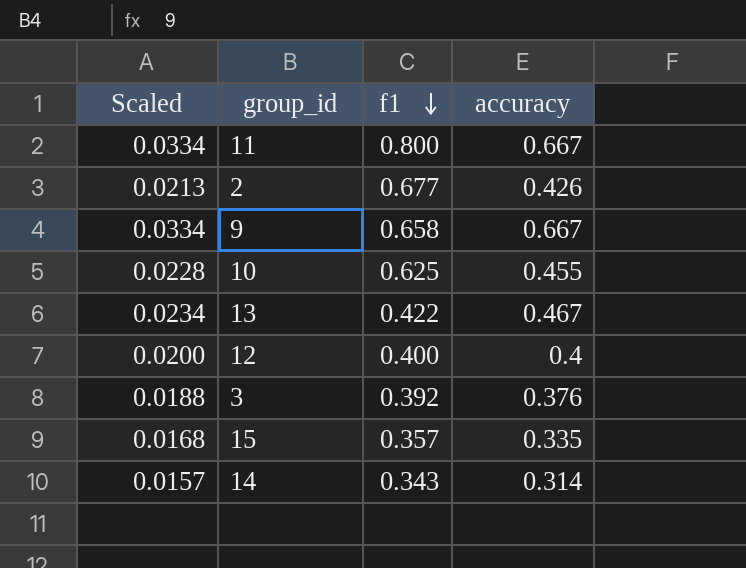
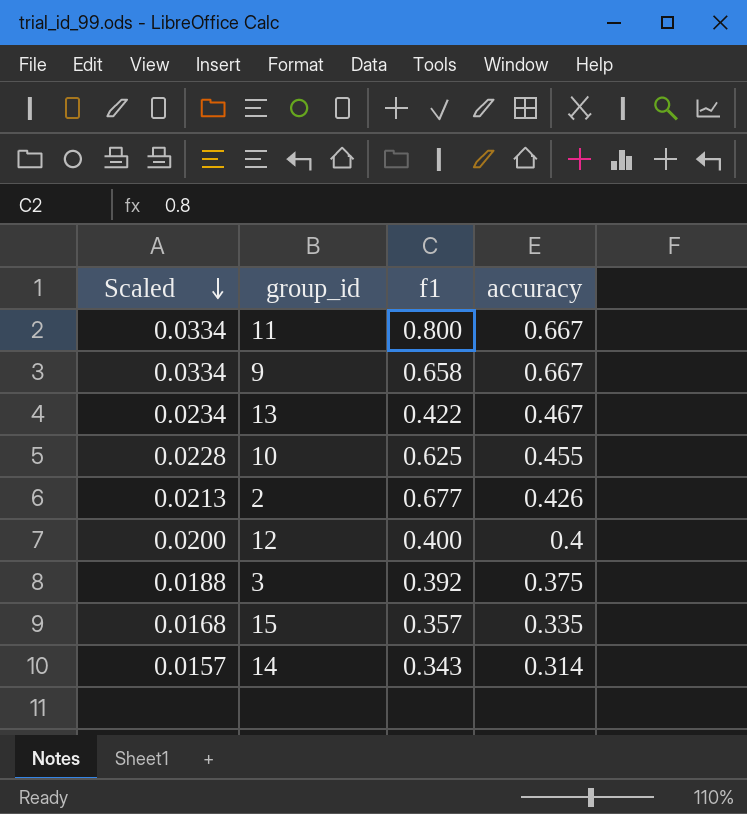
row order: f1 descending -> Scaled descending
3 | accuracy: 0.376 -> 0.375

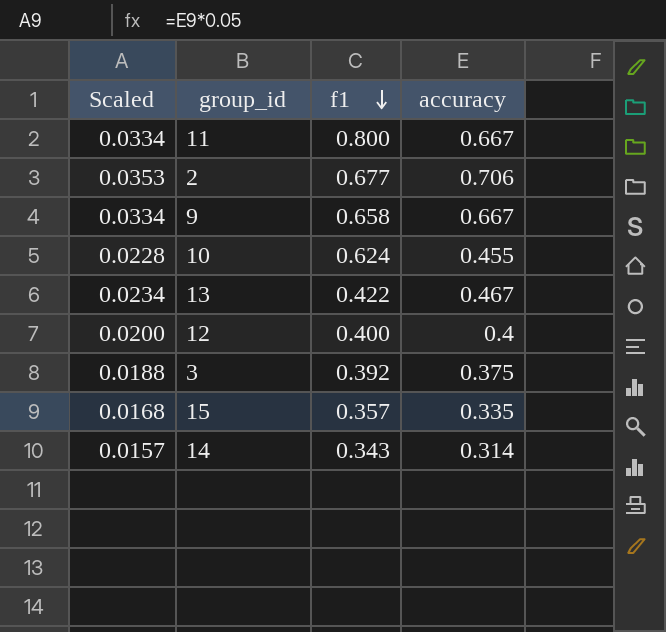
row order: Scaled descending -> f1 descending
2 | Scaled: 0.0213 -> 0.0353
2 | accuracy: 0.426 -> 0.706
10 | f1: 0.625 -> 0.624

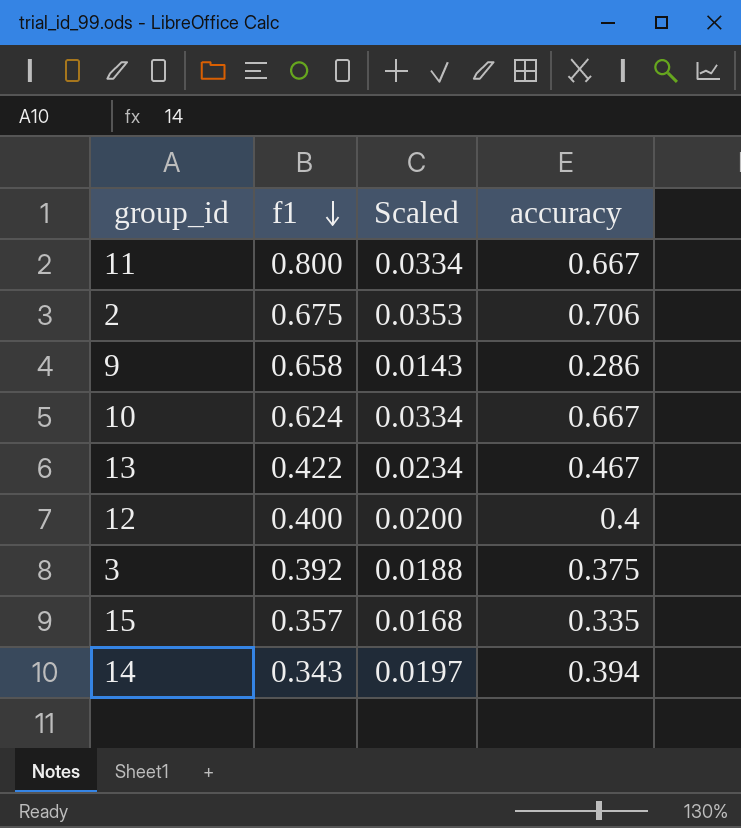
column Scaled | position: 1 -> 3
2 | f1: 0.677 -> 0.675
9 | Scaled: 0.0334 -> 0.0143
9 | accuracy: 0.667 -> 0.286
10 | Scaled: 0.0228 -> 0.0334
10 | accuracy: 0.455 -> 0.667
14 | Scaled: 0.0157 -> 0.0197
14 | accuracy: 0.314 -> 0.394

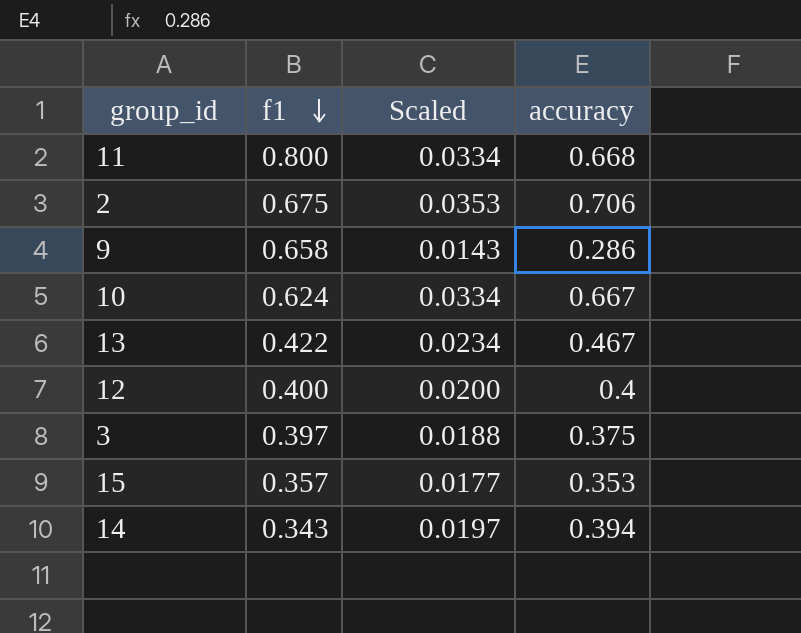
11 | accuracy: 0.667 -> 0.668
3 | f1: 0.392 -> 0.397
15 | Scaled: 0.0168 -> 0.0177
15 | accuracy: 0.335 -> 0.353

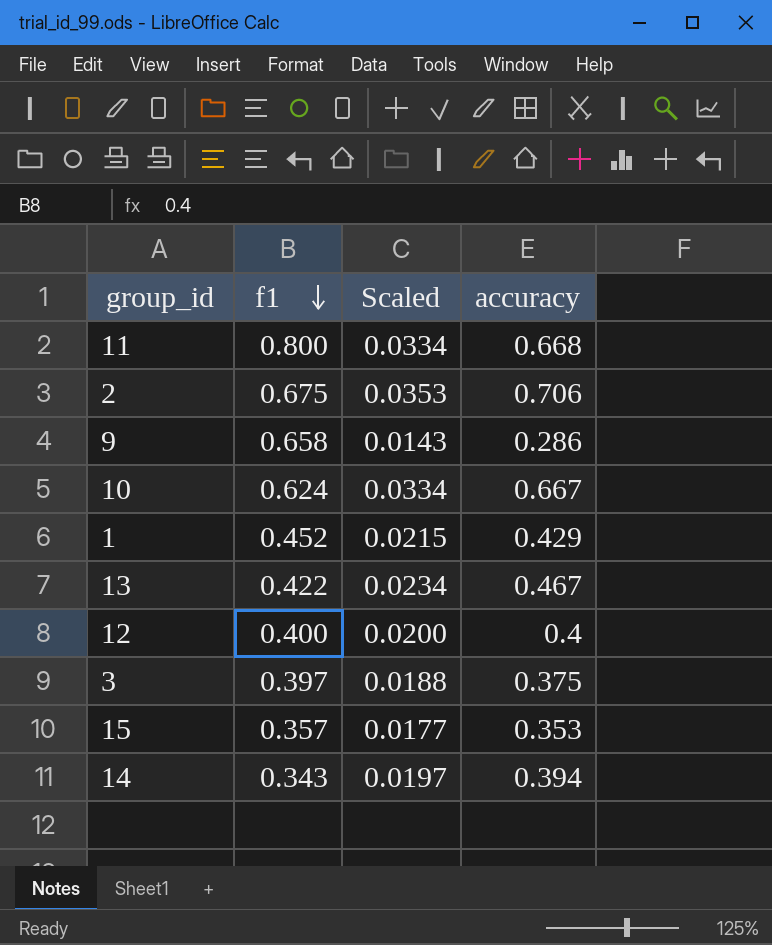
row 1: none -> 0.452 | 0.0215 | 0.429

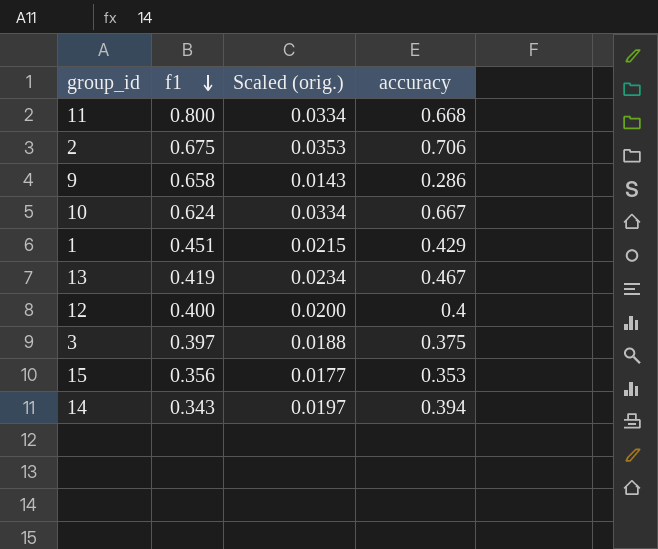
column name: Scaled -> Scaled (orig.)
1 | f1: 0.452 -> 0.451
13 | f1: 0.422 -> 0.419
15 | f1: 0.357 -> 0.356

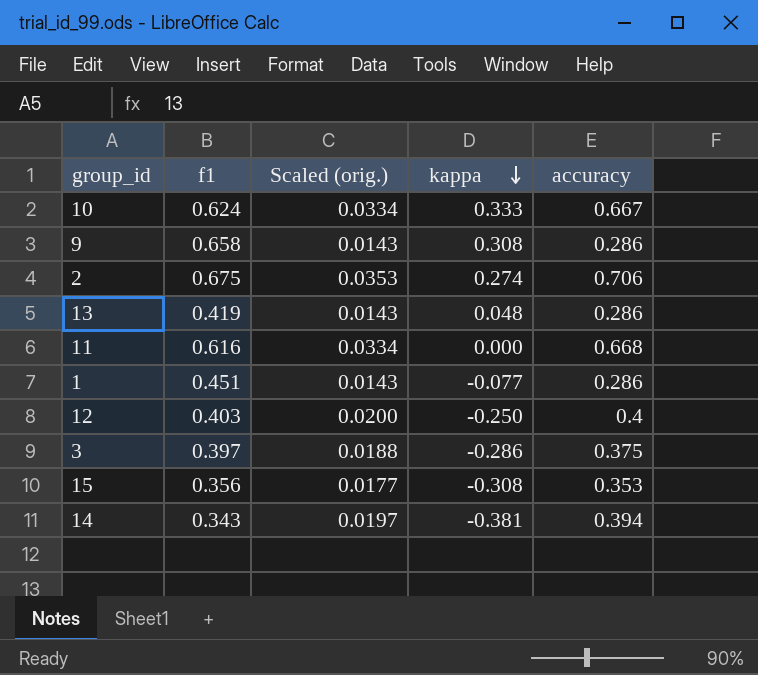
row order: f1 descending -> kappa descending
column kappa | position: none -> 4
13 | Scaled (orig.): 0.0234 -> 0.0143
13 | accuracy: 0.467 -> 0.286
11 | f1: 0.800 -> 0.616
1 | Scaled (orig.): 0.0215 -> 0.0143
1 | accuracy: 0.429 -> 0.286
12 | f1: 0.400 -> 0.403

